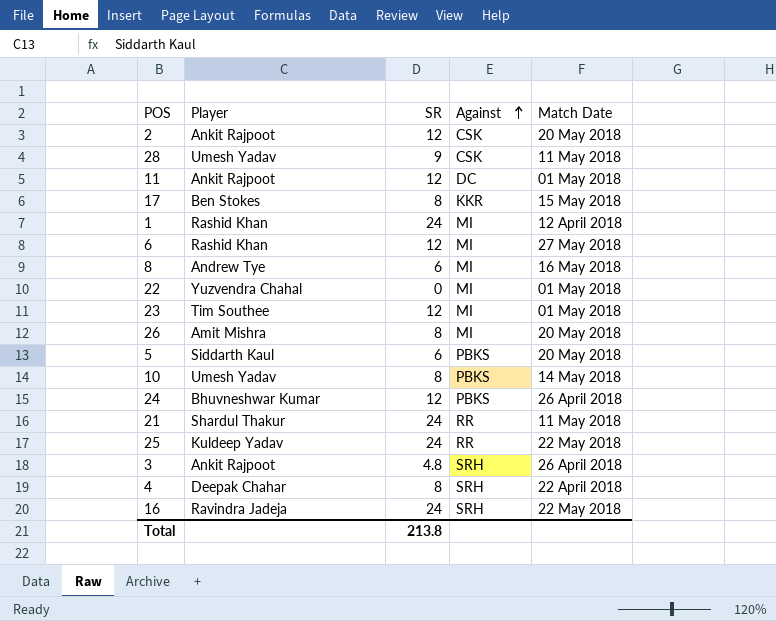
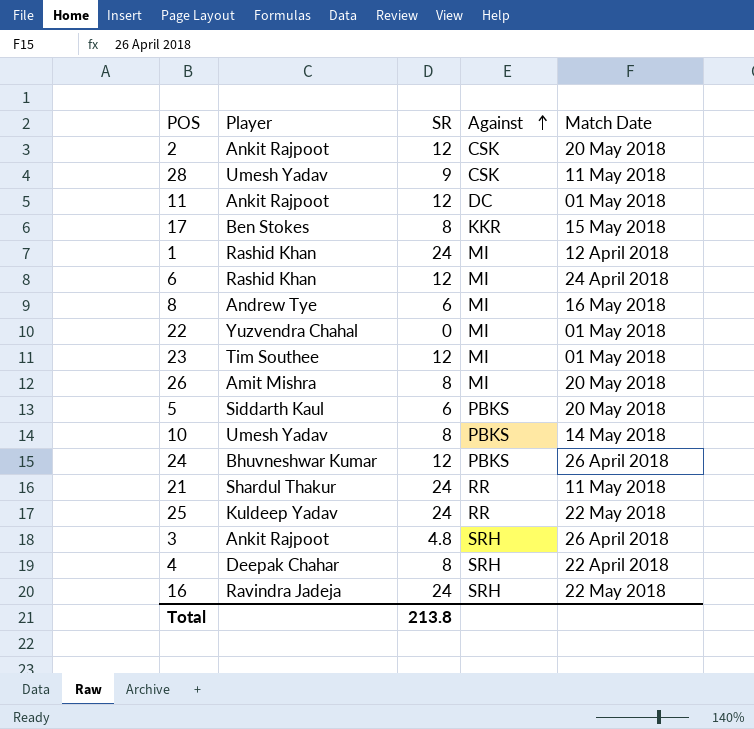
6 | Match Date: 27 May 2018 -> 24 April 2018

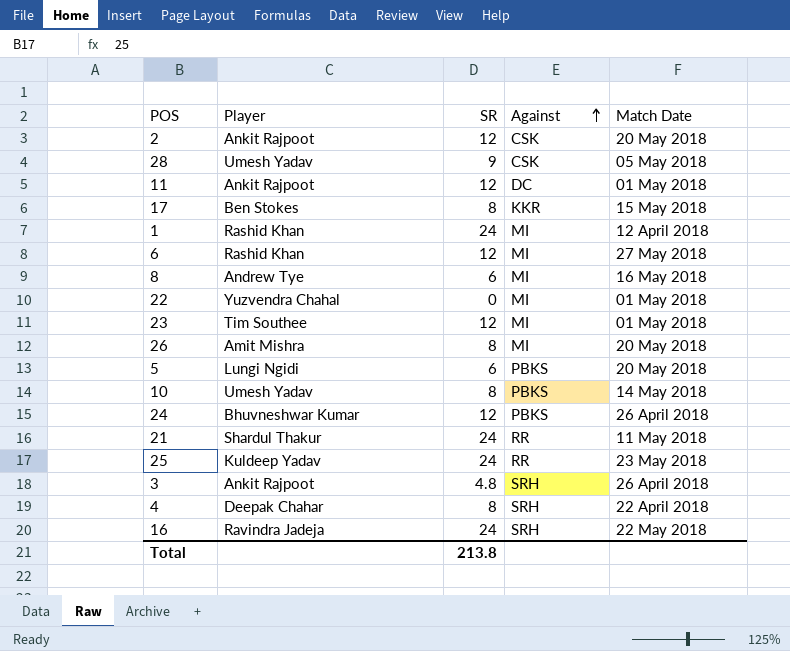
28 | Match Date: 11 May 2018 -> 05 May 2018
6 | Match Date: 24 April 2018 -> 27 May 2018
5 | Player: Siddarth Kaul -> Lungi Ngidi
25 | Match Date: 22 May 2018 -> 23 May 2018

